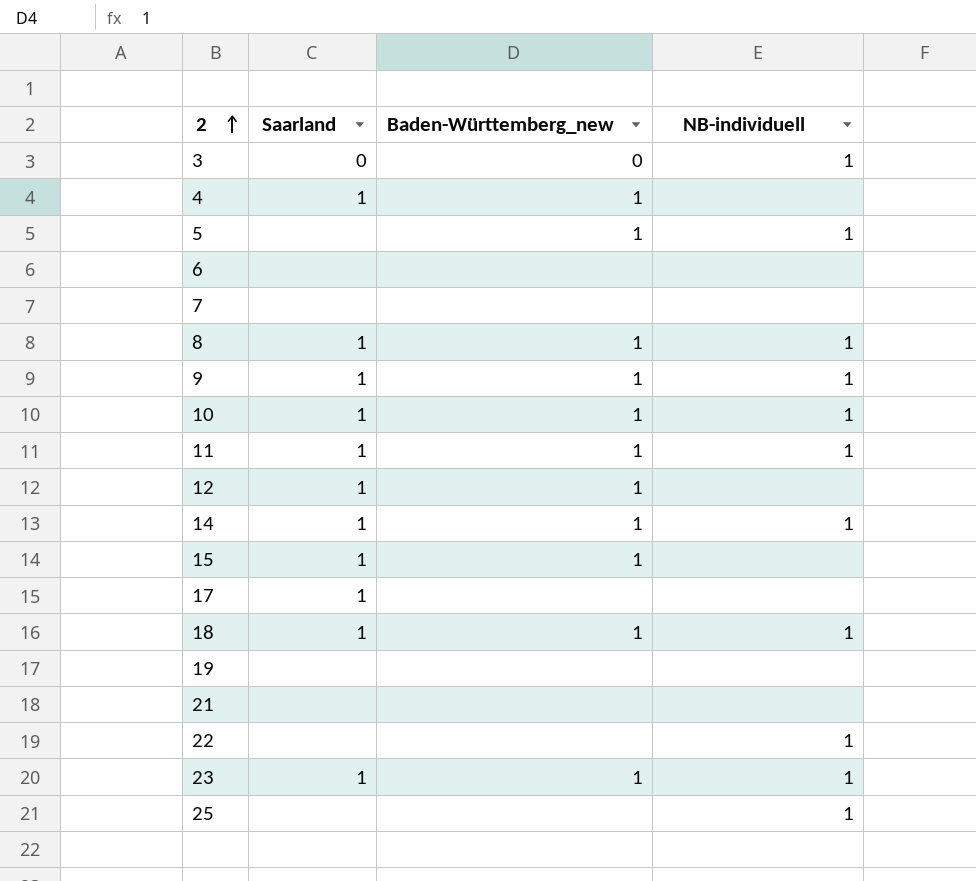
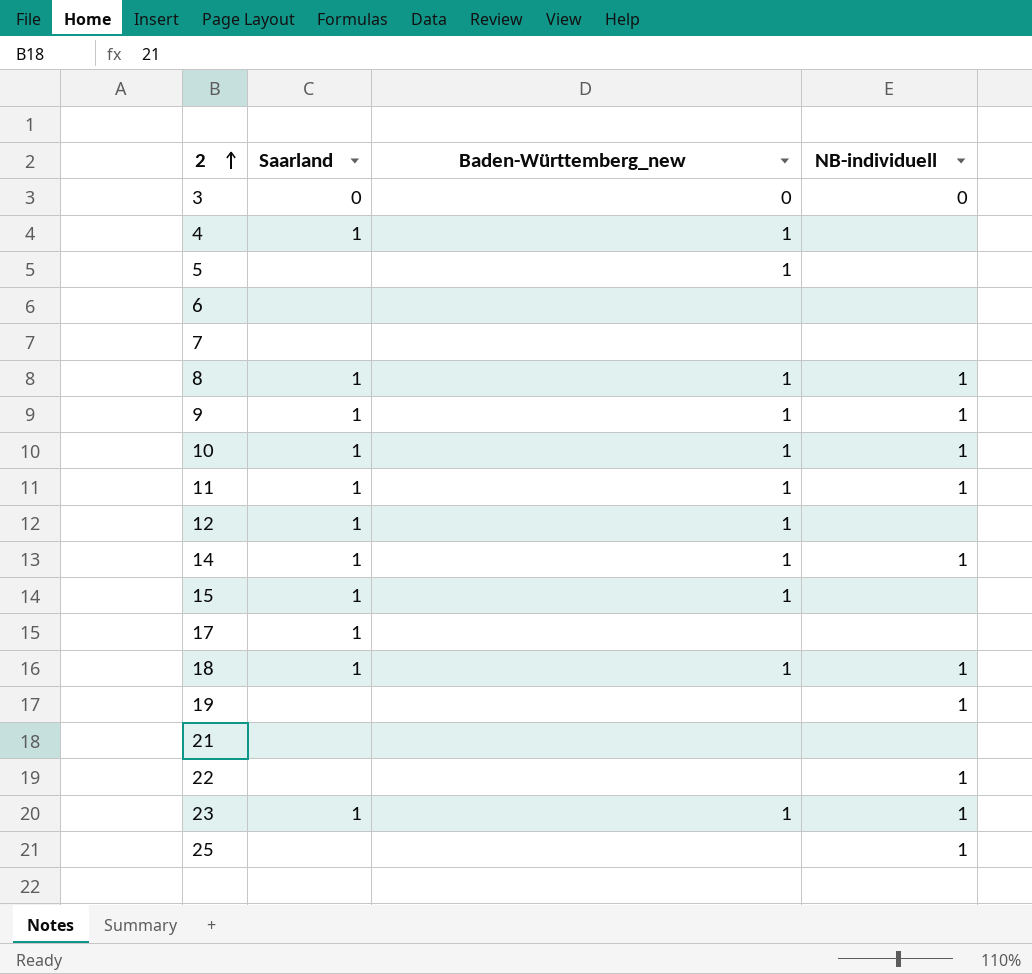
3 | NB-individuell: 1 -> 0
5 | NB-individuell: 1 -> none
19 | NB-individuell: none -> 1

